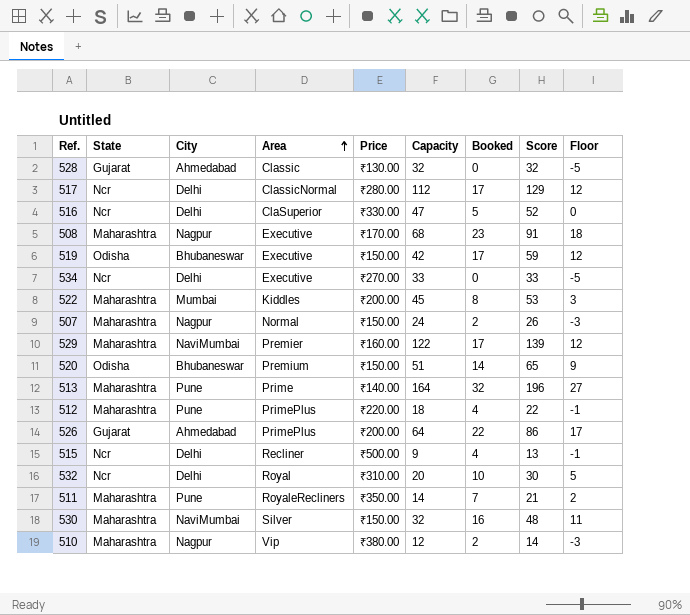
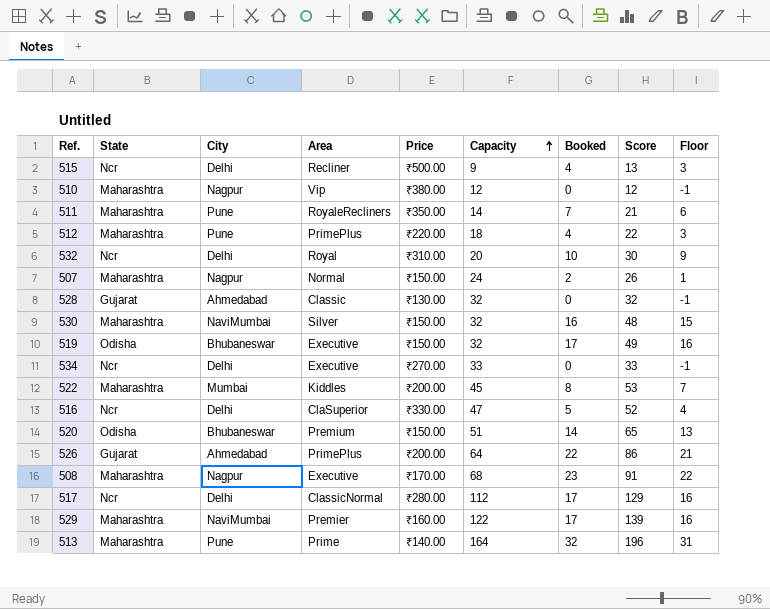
row order: Area ascending -> Capacity ascending
column Floor | formula: [Booked] - 5 -> [Booked] - 1
510 | Booked: 2 -> 0
510 | Score: 14 -> 12
519 | Capacity: 42 -> 32
519 | Score: 59 -> 49

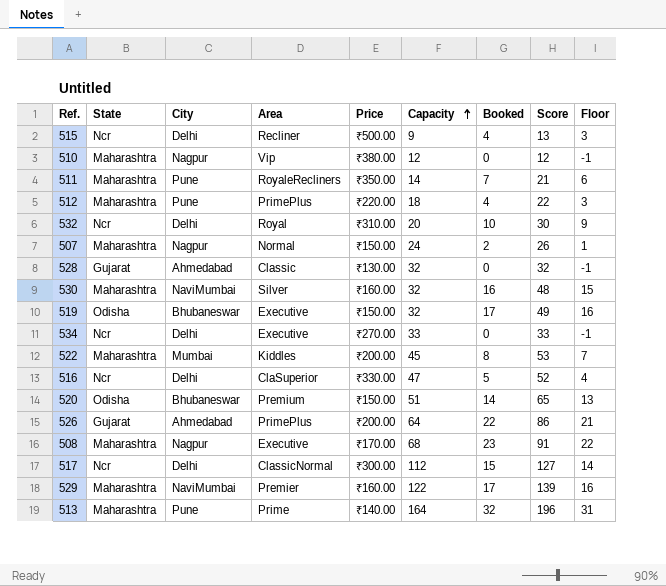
530 | Price: ₹150.00 -> ₹160.00
517 | Price: ₹280.00 -> ₹300.00
517 | Booked: 17 -> 15
517 | Score: 129 -> 127
517 | Floor: 16 -> 14

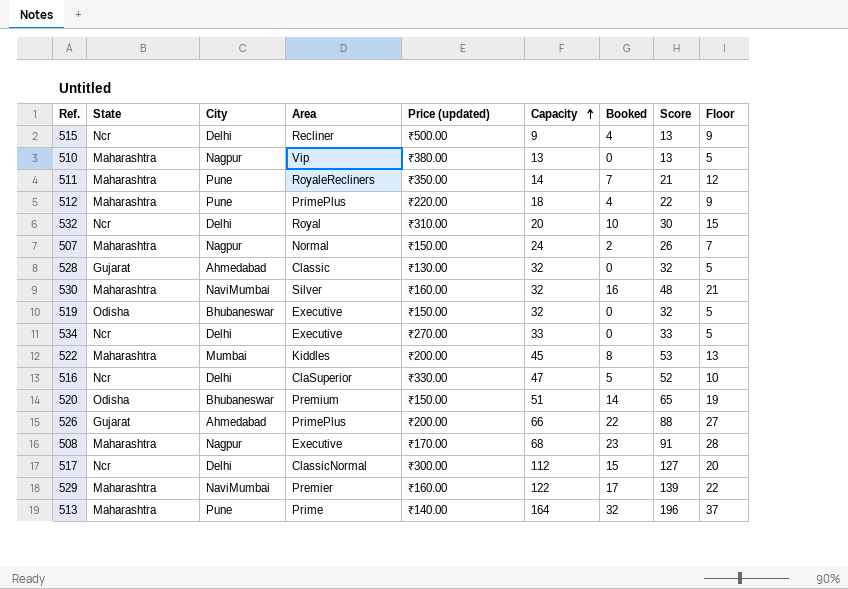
column name: Price -> Price (updated)
column Floor | formula: [Booked] - 1 -> [Booked] + 5
510 | Capacity: 12 -> 13
510 | Score: 12 -> 13
519 | Booked: 17 -> 0
519 | Score: 49 -> 32
526 | Capacity: 64 -> 66
526 | Score: 86 -> 88

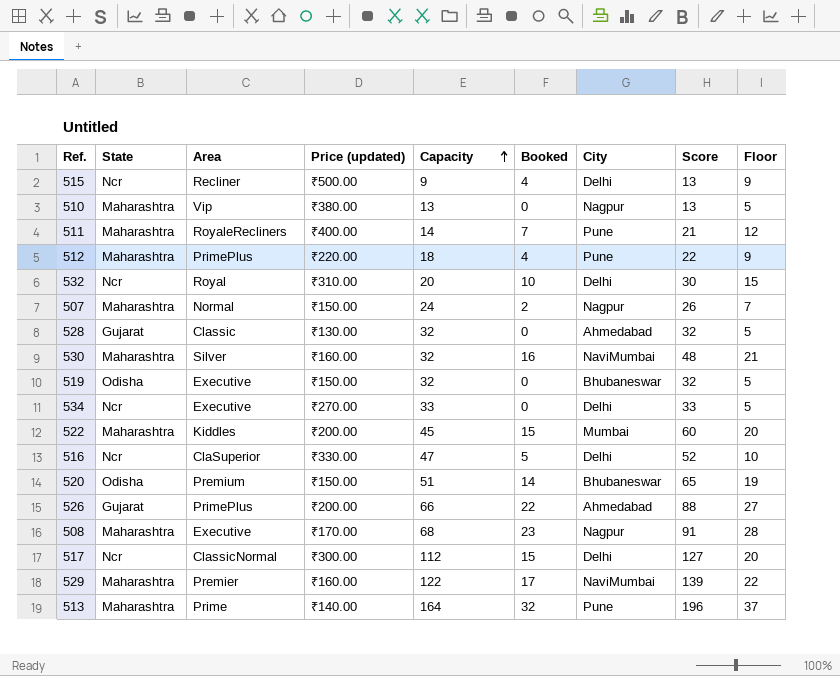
column City | position: 3 -> 7
511 | Price (updated): ₹350.00 -> ₹400.00
522 | Booked: 8 -> 15
522 | Score: 53 -> 60
522 | Floor: 13 -> 20

